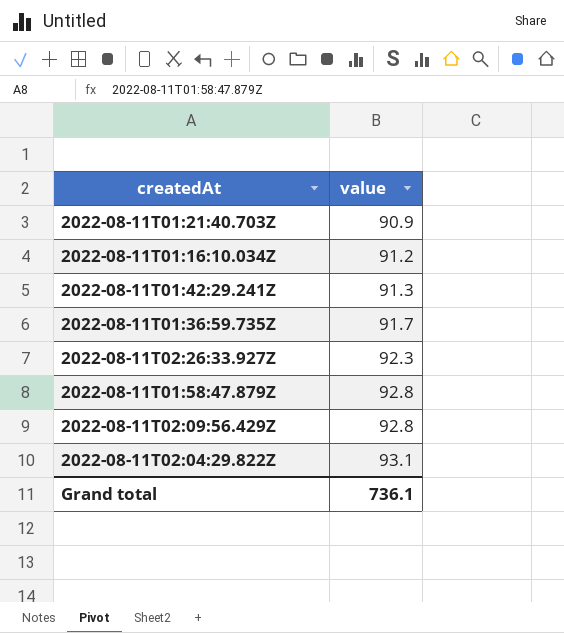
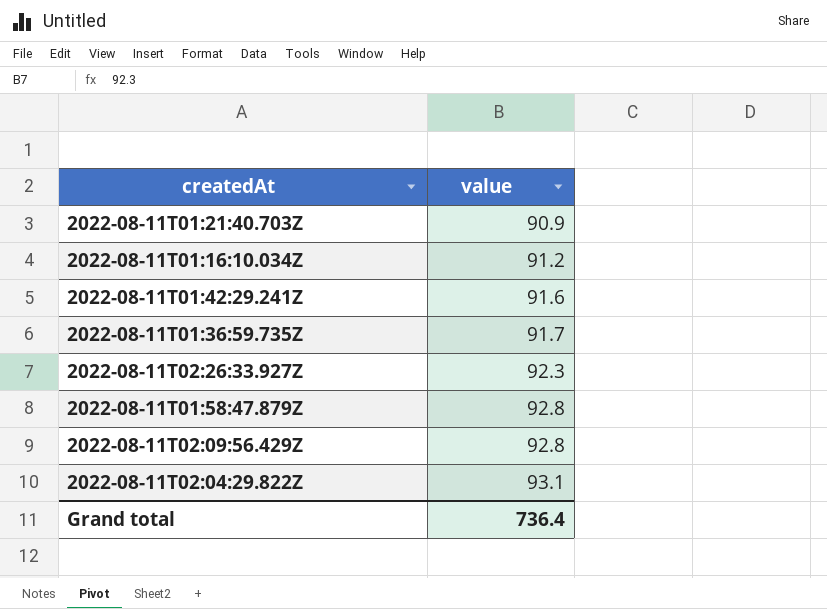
2022-08-11T01:42:29.241Z | value: 91.3 -> 91.6
Grand total | value: 736.1 -> 736.4

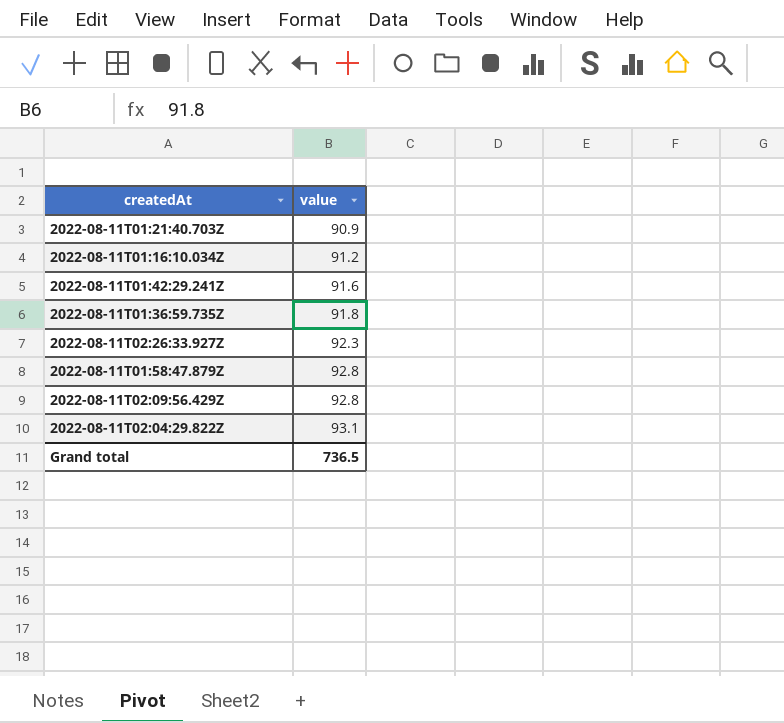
2022-08-11T01:36:59.735Z | value: 91.7 -> 91.8
Grand total | value: 736.4 -> 736.5

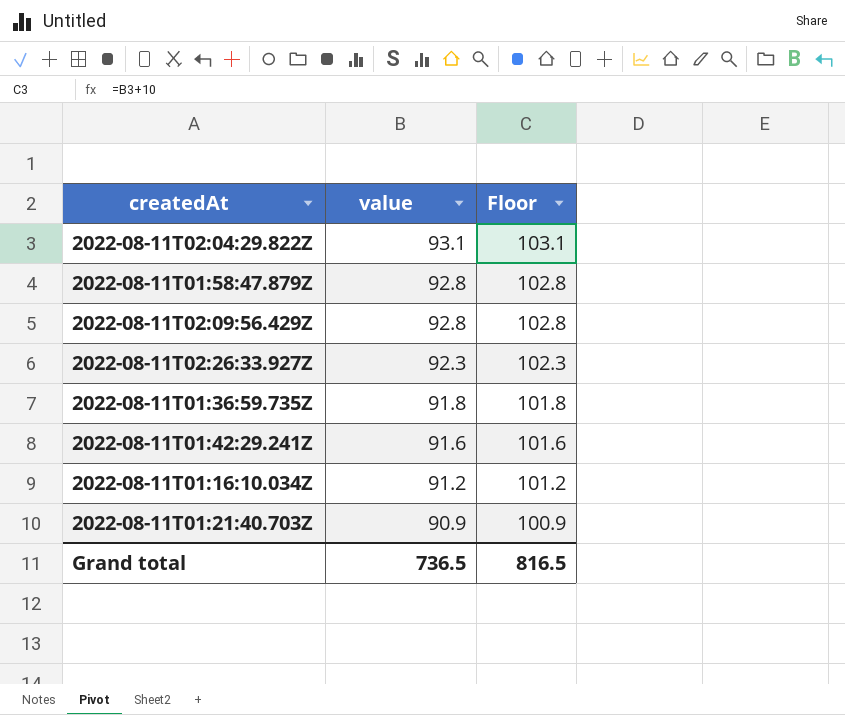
row order: value ascending -> value descending
column Floor | formula: none -> [value] + 10

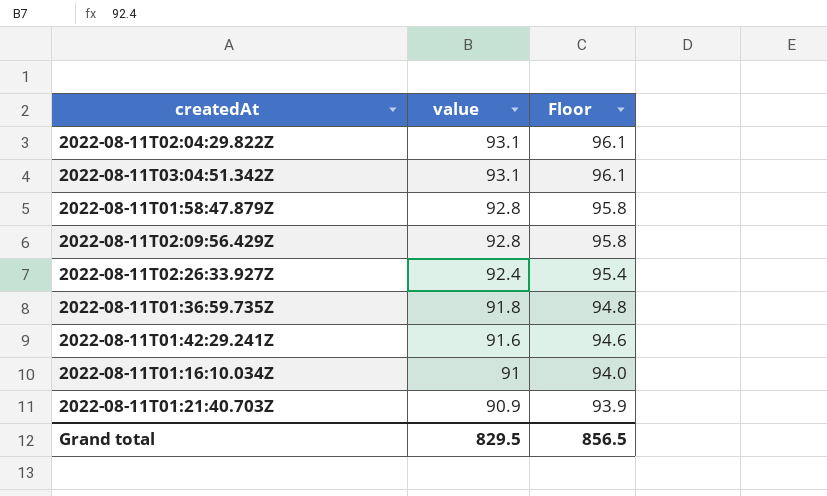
column Floor | formula: [value] + 10 -> [value] + 3
row 2022-08-11T03:04:51.342Z: none -> 93.1 | 96.1
2022-08-11T02:26:33.927Z | value: 92.3 -> 92.4
2022-08-11T01:16:10.034Z | value: 91.2 -> 91
Grand total | value: 736.5 -> 829.5
Grand total | Floor: 816.5 -> 856.5

